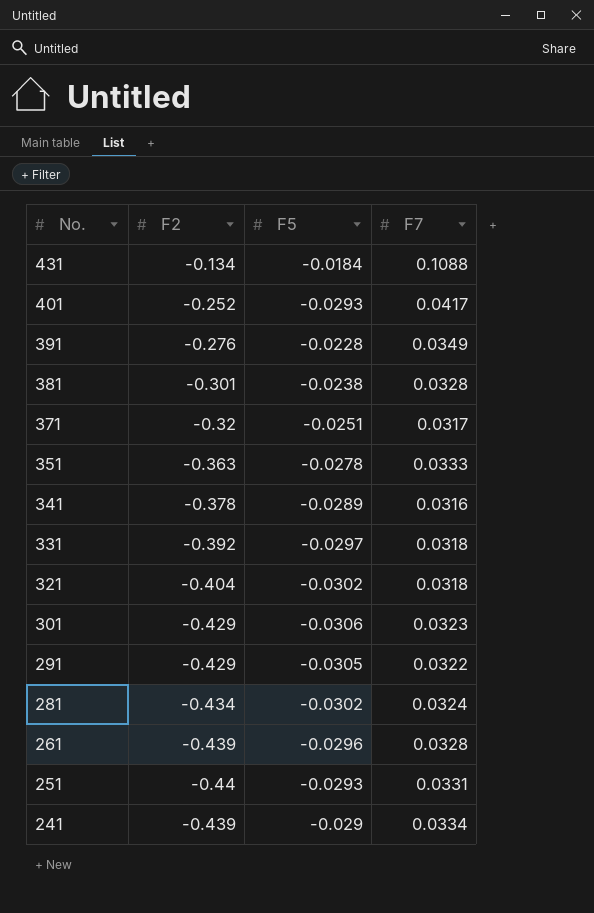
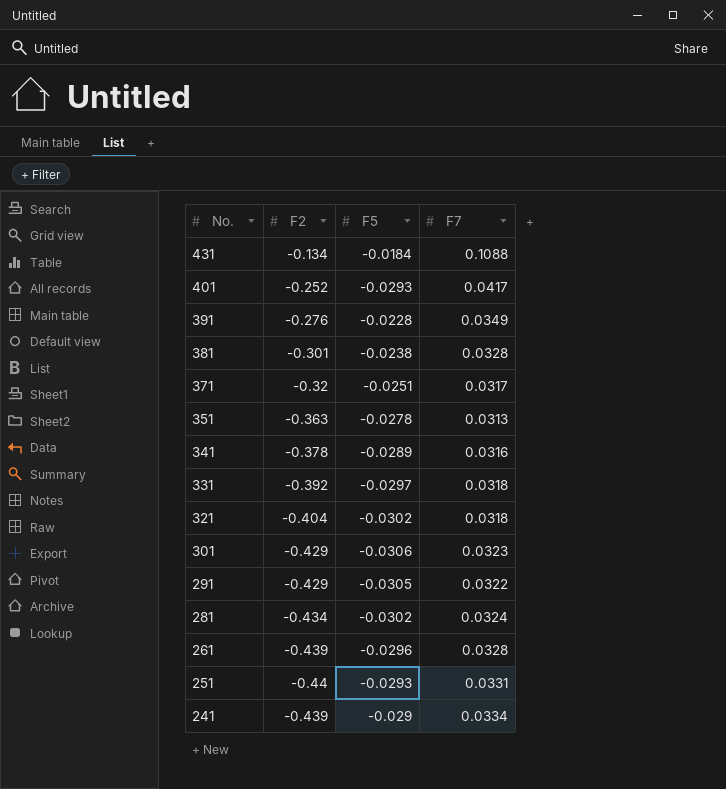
351 | F7: 0.0333 -> 0.0313

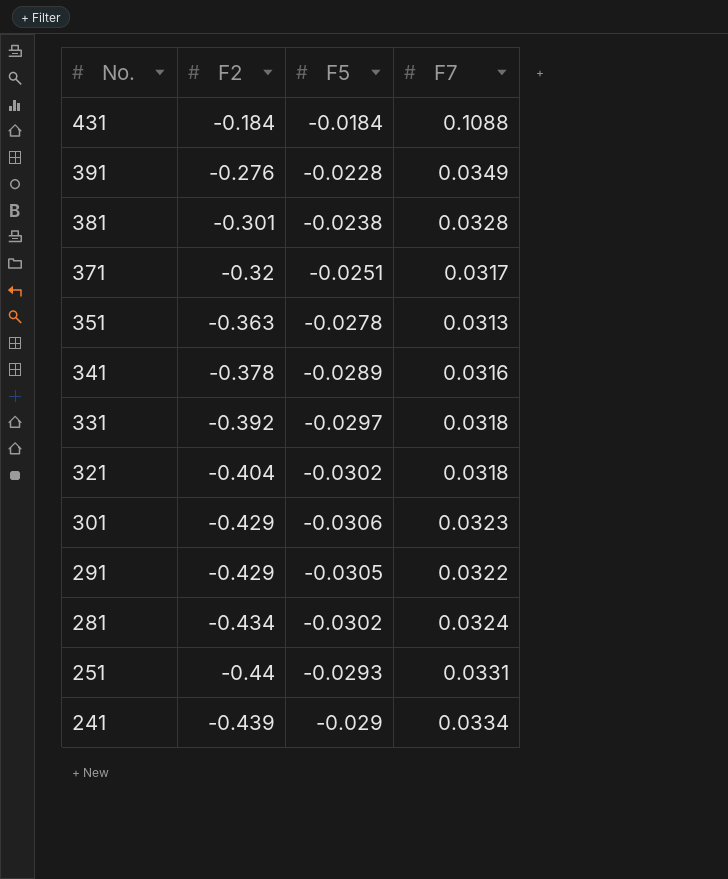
row 401: -0.252 | -0.0293 | 0.0417 -> none
row 261: -0.439 | -0.0296 | 0.0328 -> none
431 | F2: -0.134 -> -0.184

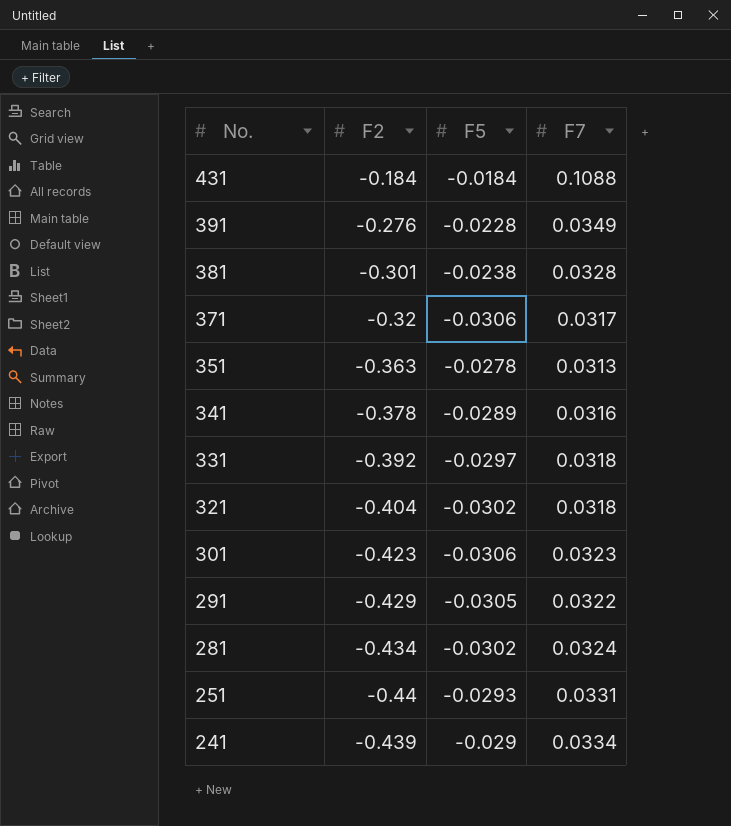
371 | F5: -0.0251 -> -0.0306
301 | F2: -0.429 -> -0.423

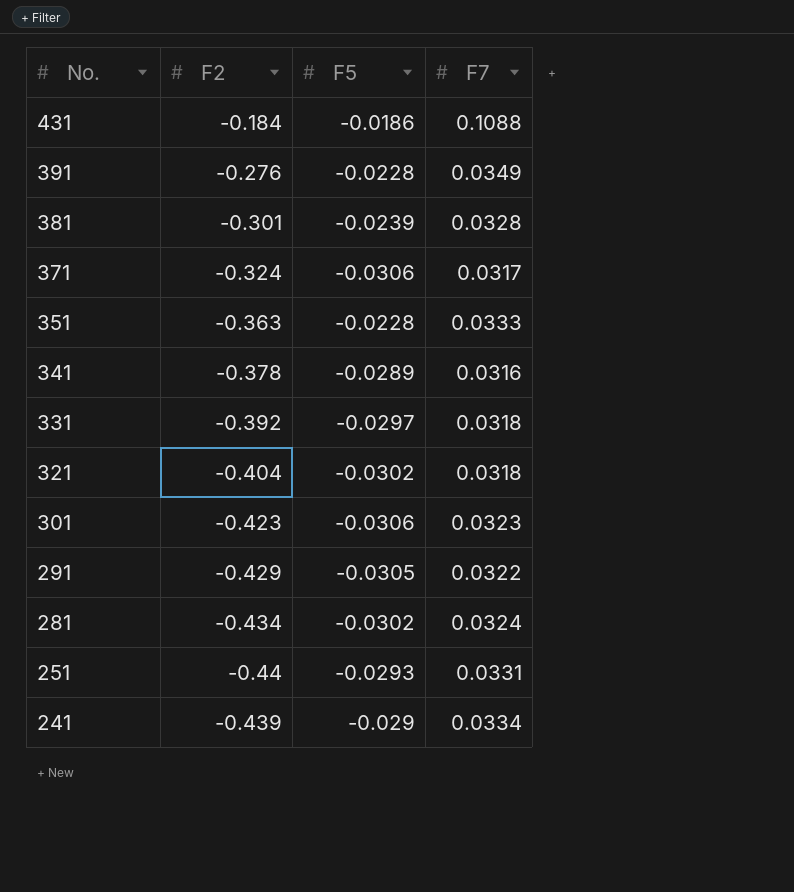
431 | F5: -0.0184 -> -0.0186
381 | F5: -0.0238 -> -0.0239
371 | F2: -0.32 -> -0.324
351 | F5: -0.0278 -> -0.0228
351 | F7: 0.0313 -> 0.0333

